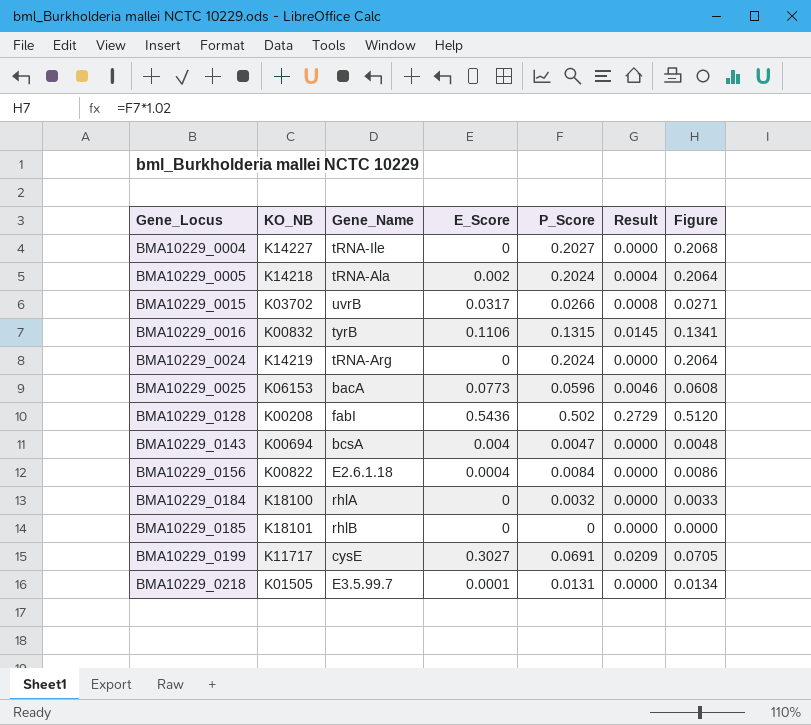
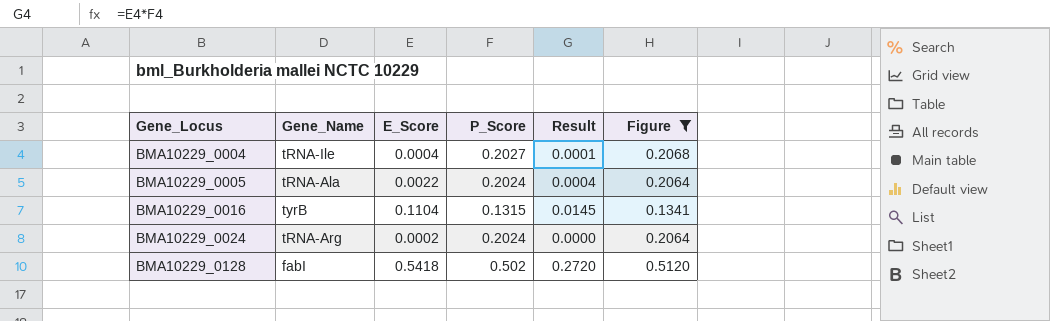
filter: none -> Figure >= 0.1341
column KO_NB | position: 2 -> none
BMA10229_0004 | E_Score: 0 -> 0.0004
BMA10229_0004 | Result: 0.0000 -> 0.0001
BMA10229_0005 | E_Score: 0.002 -> 0.0022
BMA10229_0016 | E_Score: 0.1106 -> 0.1104
BMA10229_0024 | E_Score: 0 -> 0.0002
BMA10229_0128 | E_Score: 0.5436 -> 0.5418
BMA10229_0128 | Result: 0.2729 -> 0.2720

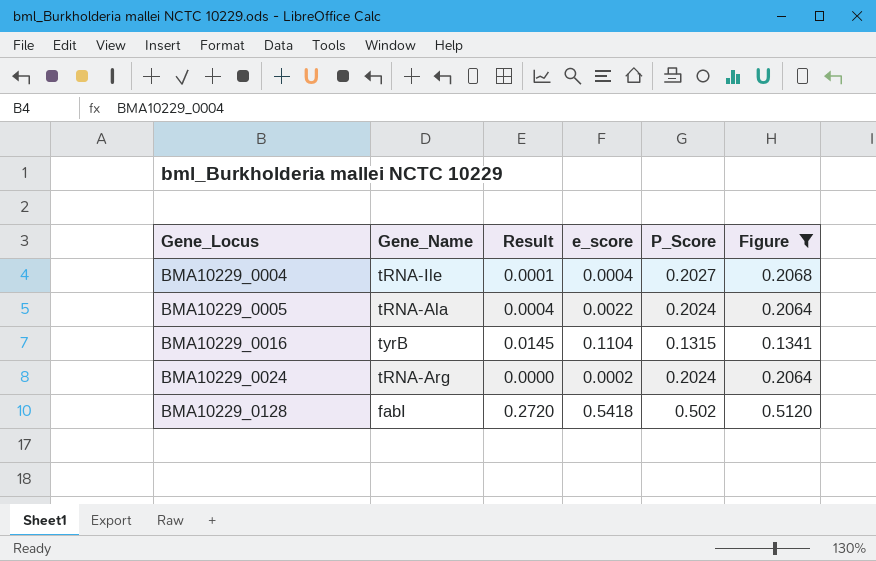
column Result | position: 5 -> 3
column name: E_Score -> e_score

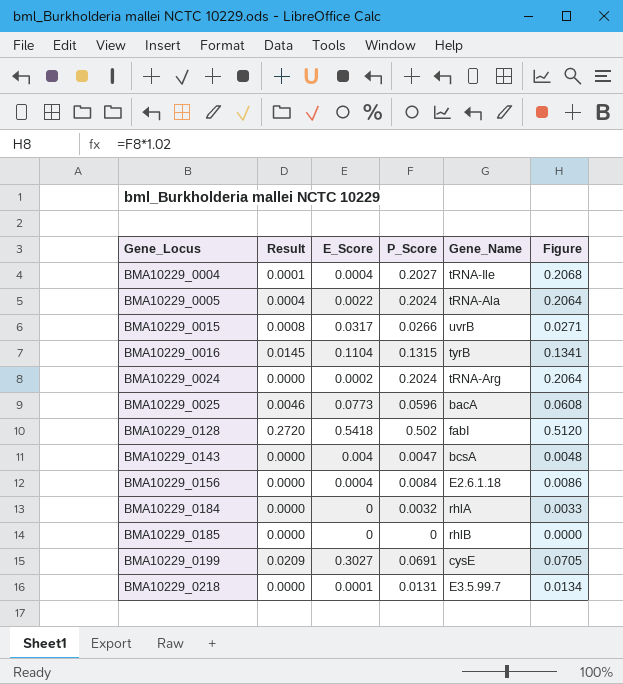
filter: Figure >= 0.1341 -> none
column name: e_score -> E_Score
column Gene_Name | position: 2 -> 5

